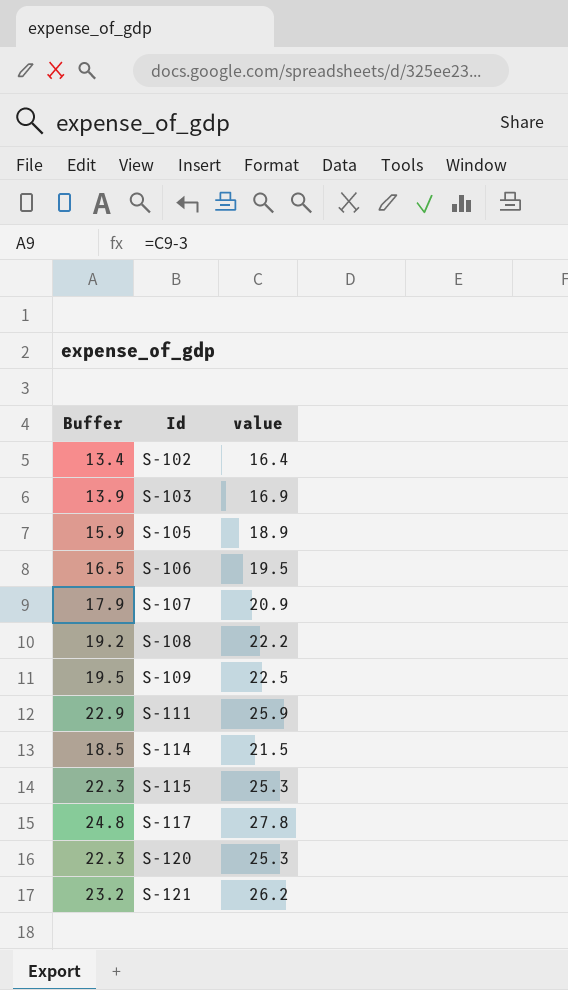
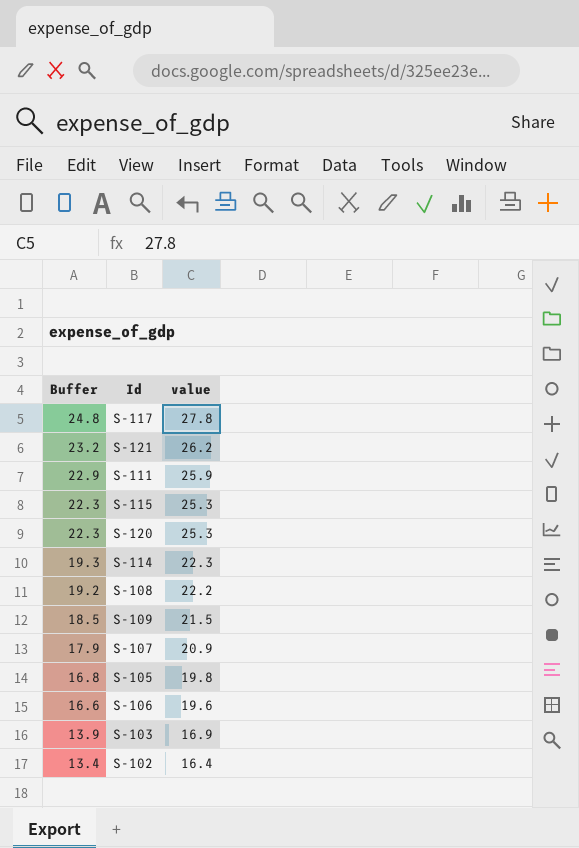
row order: Id ascending -> Buffer descending
S-114 | Buffer: 18.5 -> 19.3
S-114 | value: 21.5 -> 22.3
S-109 | Buffer: 19.5 -> 18.5
S-109 | value: 22.5 -> 21.5
S-105 | Buffer: 15.9 -> 16.8
S-105 | value: 18.9 -> 19.8
S-106 | Buffer: 16.5 -> 16.6
S-106 | value: 19.5 -> 19.6

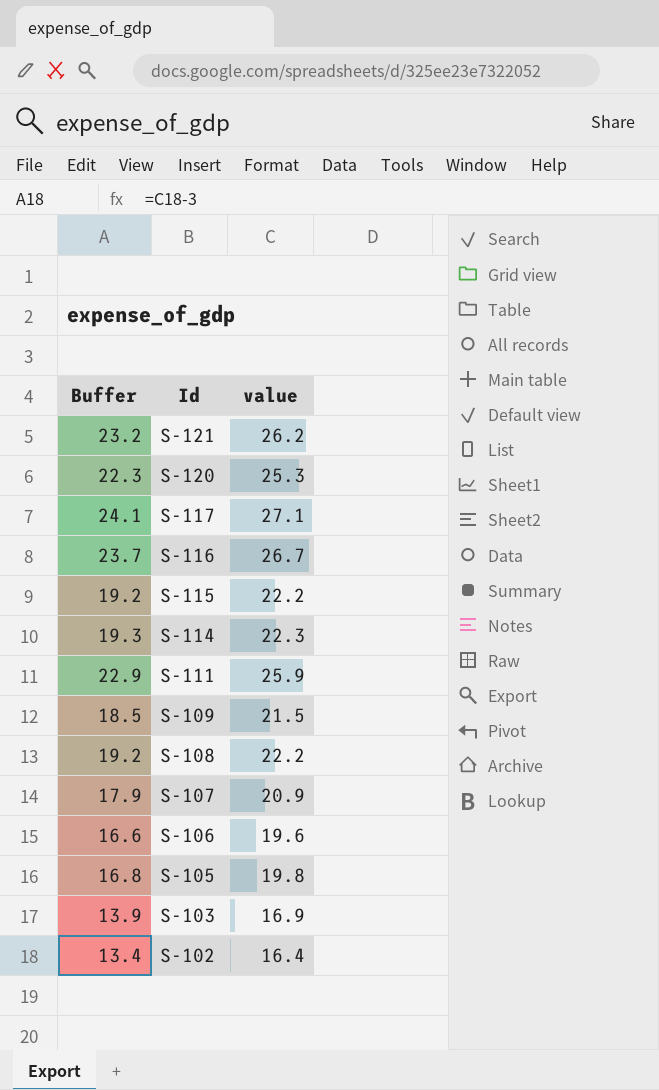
row order: Buffer descending -> Id descending
S-117 | Buffer: 24.8 -> 24.1
S-117 | value: 27.8 -> 27.1
row S-116: none -> 23.7 | 26.7
S-115 | Buffer: 22.3 -> 19.2
S-115 | value: 25.3 -> 22.2

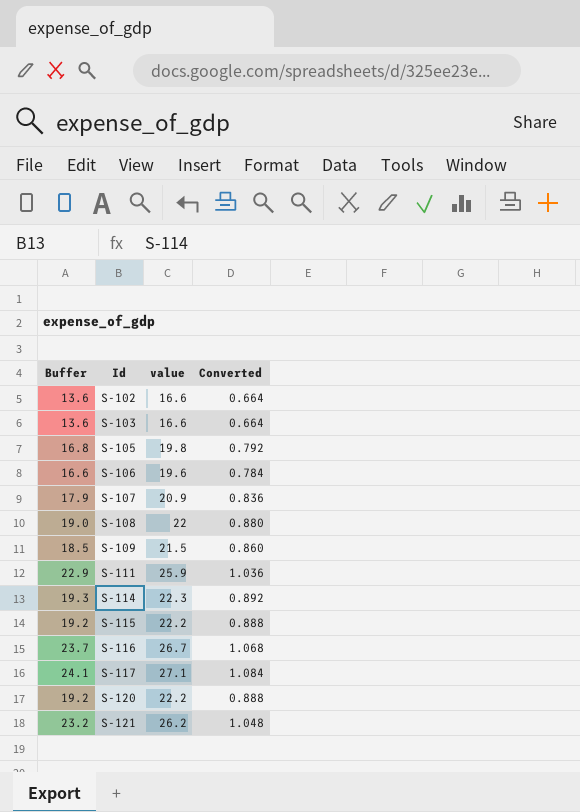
row order: Id descending -> Id ascending
column Converted | formula: none -> [value] * 0.04
S-102 | Buffer: 13.4 -> 13.6
S-102 | value: 16.4 -> 16.6
S-103 | Buffer: 13.9 -> 13.6
S-103 | value: 16.9 -> 16.6
S-108 | Buffer: 19.2 -> 19.0
S-108 | value: 22.2 -> 22
S-120 | Buffer: 22.3 -> 19.2
S-120 | value: 25.3 -> 22.2

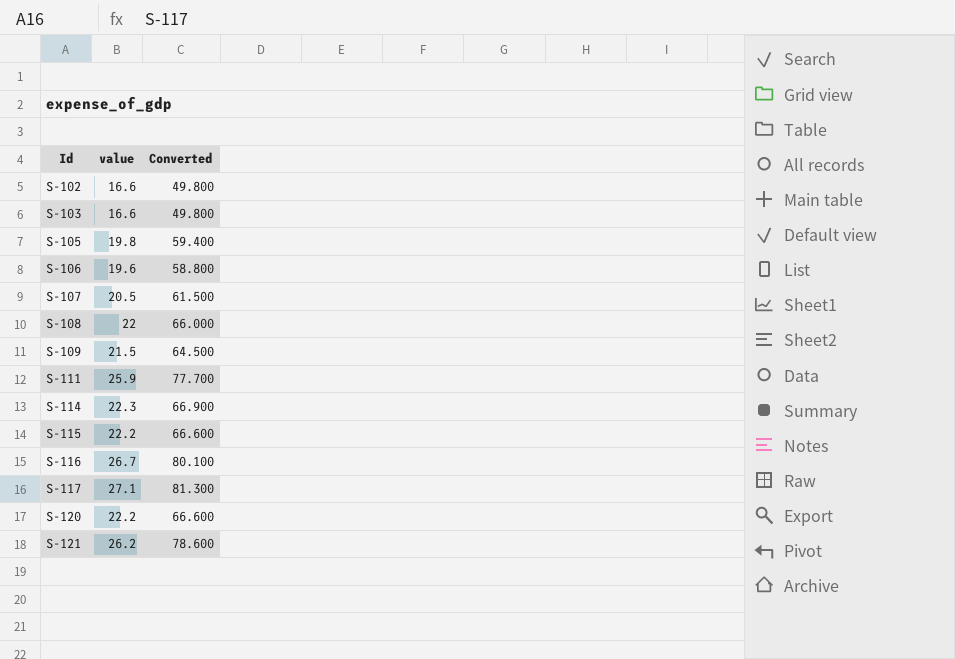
column Buffer | formula: [value] - 3 -> none
column Converted | formula: [value] * 0.04 -> [value] * 3
S-107 | value: 20.9 -> 20.5

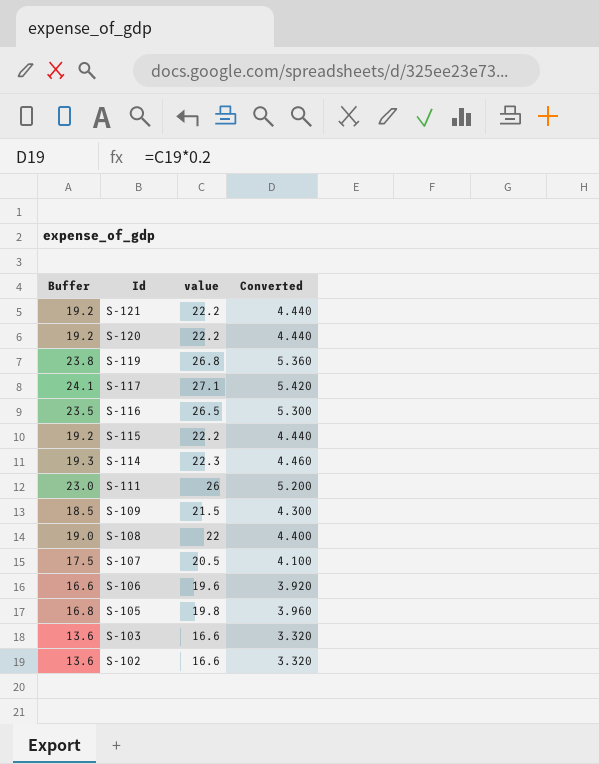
row order: Id ascending -> Id descending
column Buffer | formula: none -> [value] - 3
column Converted | formula: [value] * 3 -> [value] * 0.2
S-121 | value: 26.2 -> 22.2
row S-119: none -> 23.8 | 26.8 | 5.360
S-116 | value: 26.7 -> 26.5
S-111 | value: 25.9 -> 26

